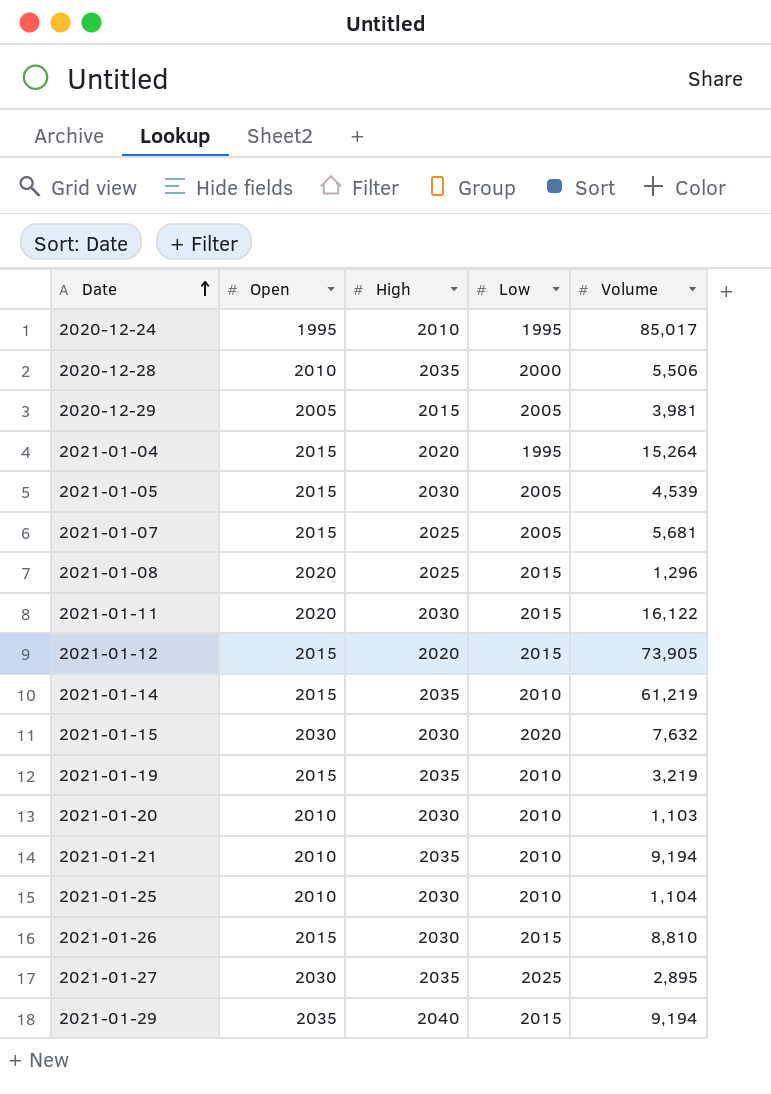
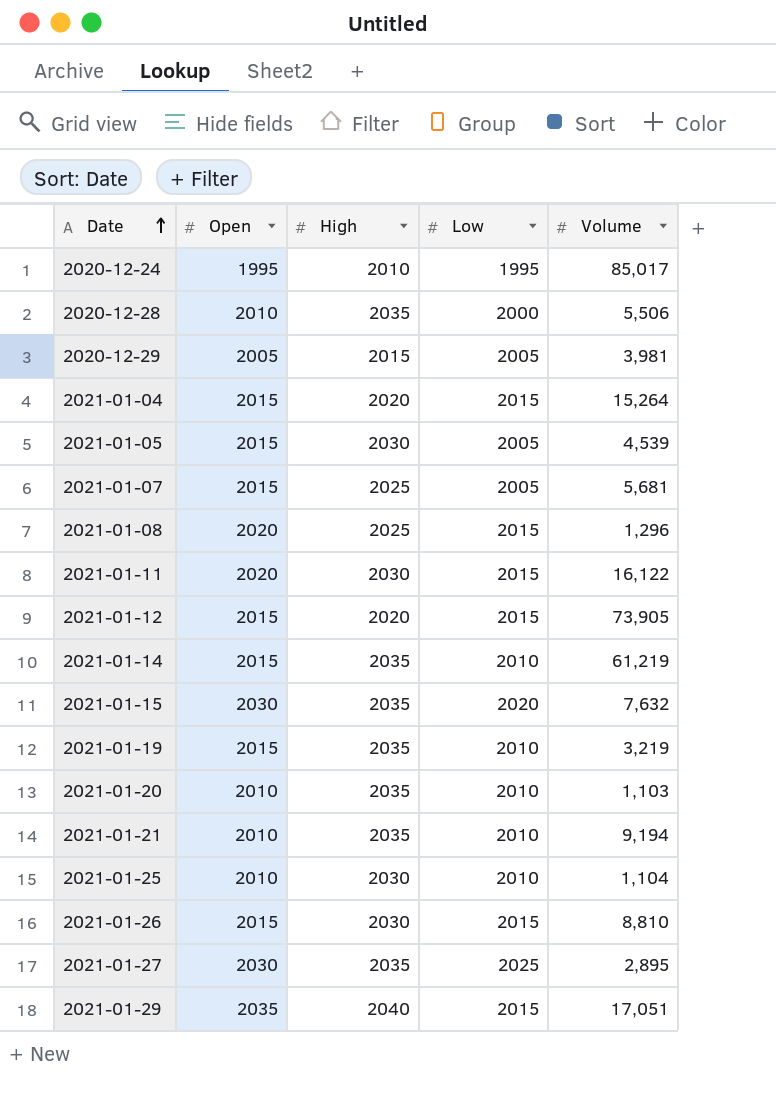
2021-01-04 | Low: 1995 -> 2015
2021-01-15 | High: 2030 -> 2035
2021-01-20 | High: 2030 -> 2035
2021-01-29 | Volume: 9,194 -> 17,051

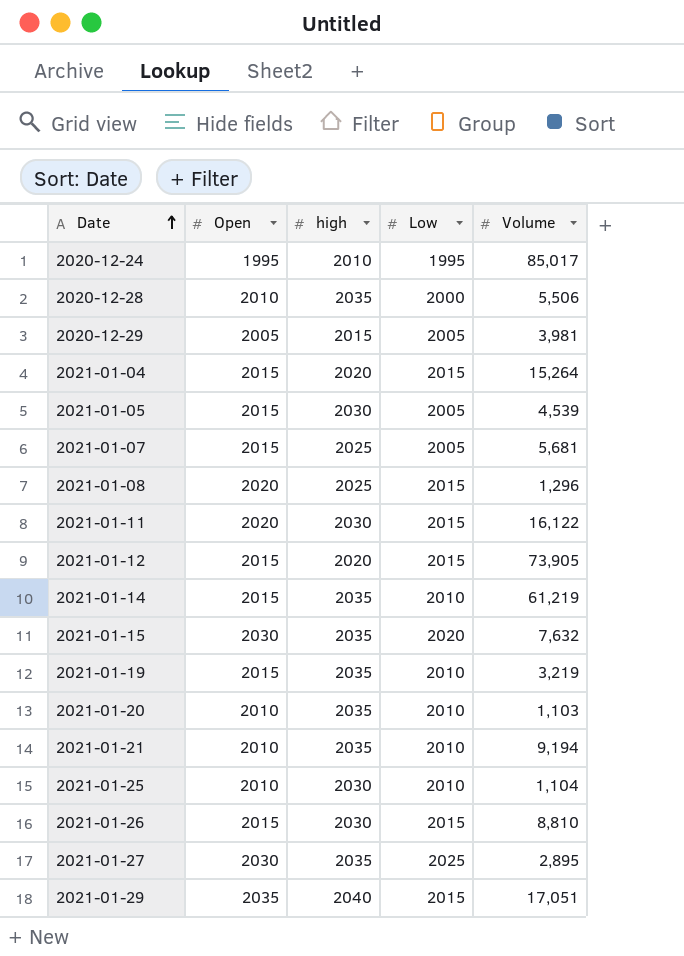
column name: High -> high

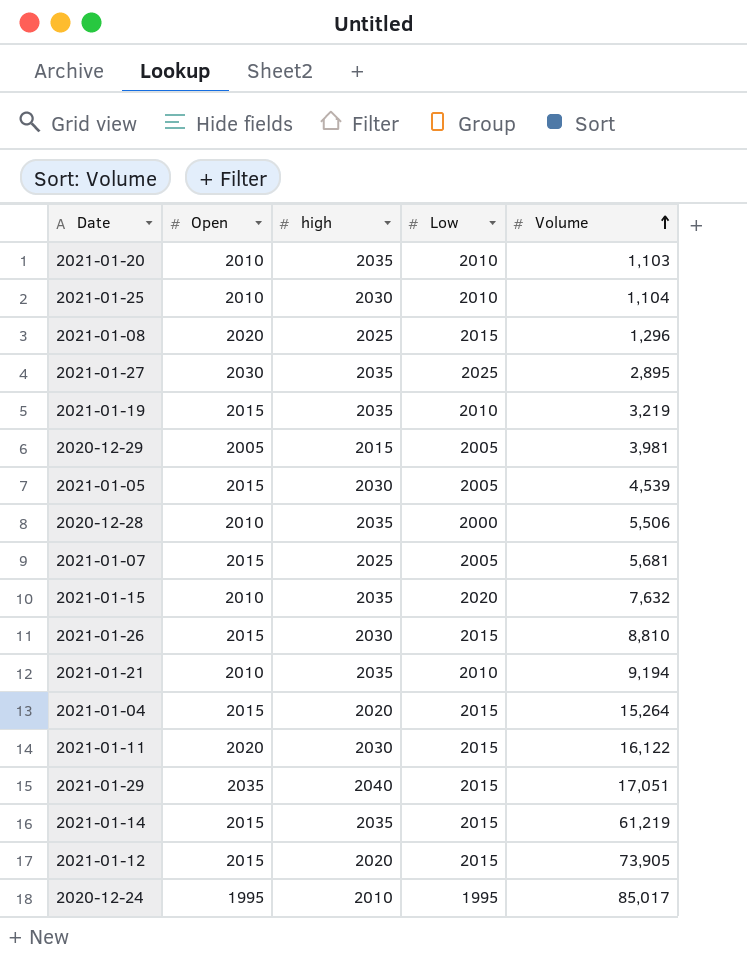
row order: Date ascending -> Volume ascending
2021-01-15 | Open: 2030 -> 2010
2021-01-14 | Low: 2010 -> 2015

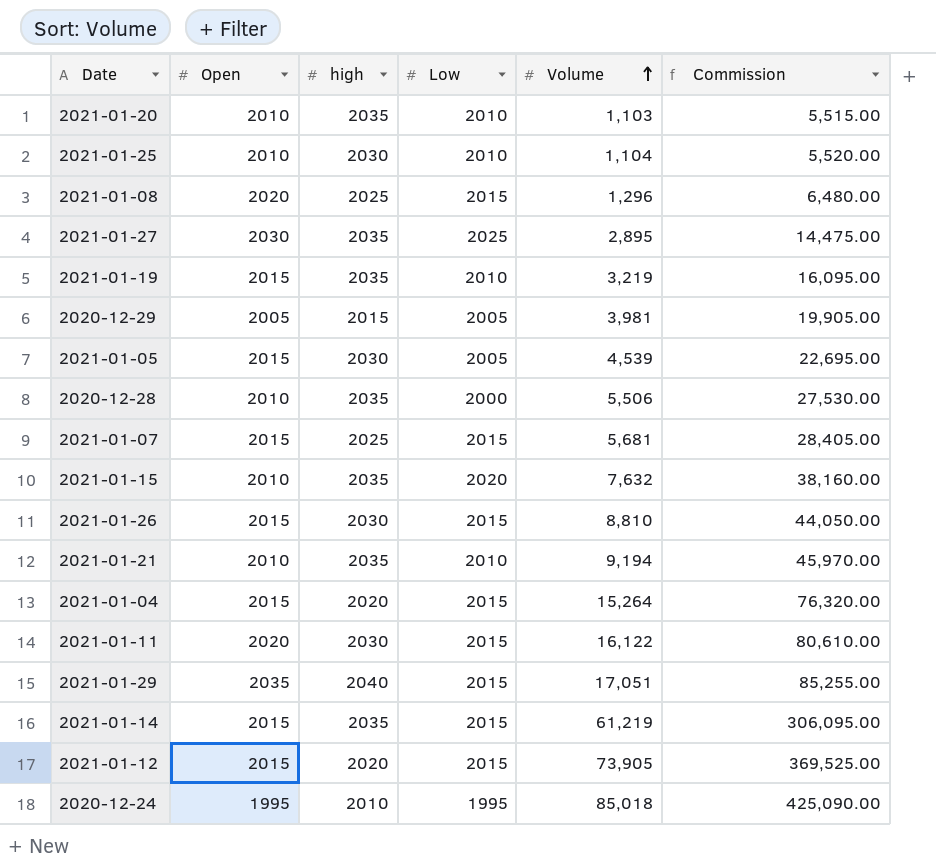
column Commission | formula: none -> [Volume] * 5
2021-01-07 | Low: 2005 -> 2015
2020-12-24 | Volume: 85,017 -> 85,018

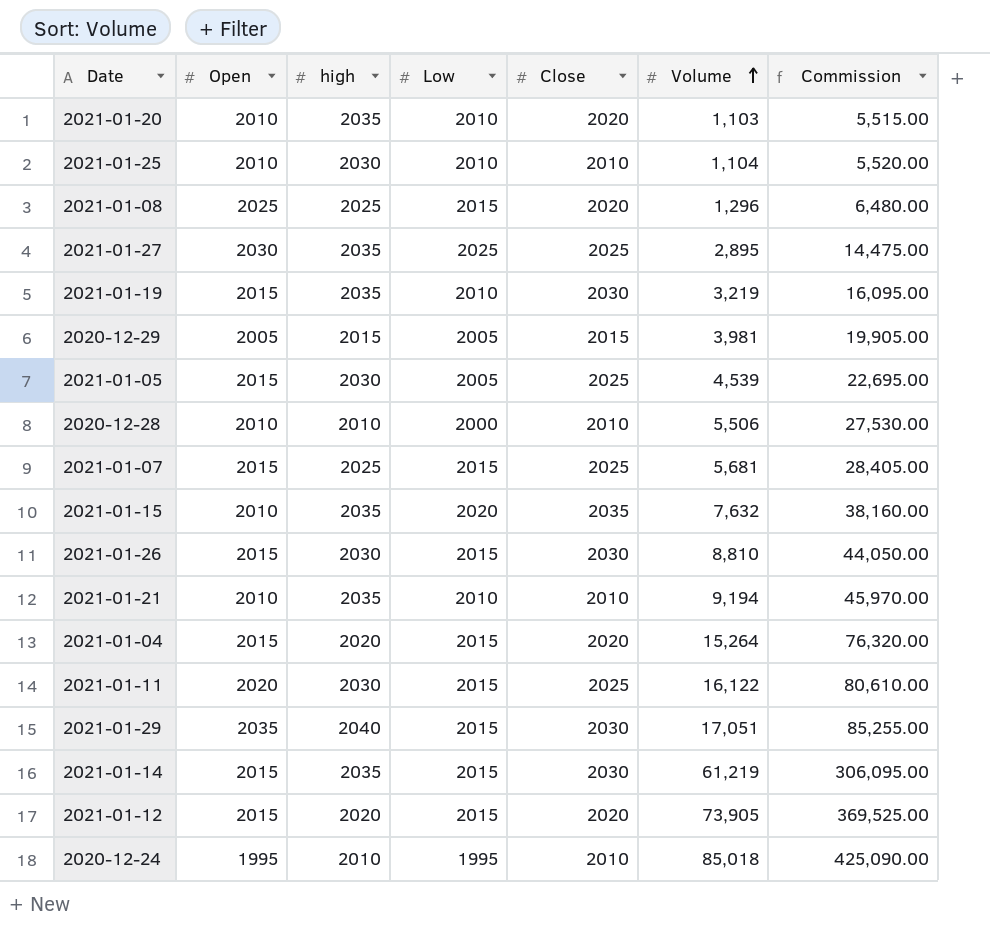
column Close | position: none -> 5
2021-01-08 | Open: 2020 -> 2025
2020-12-28 | high: 2035 -> 2010

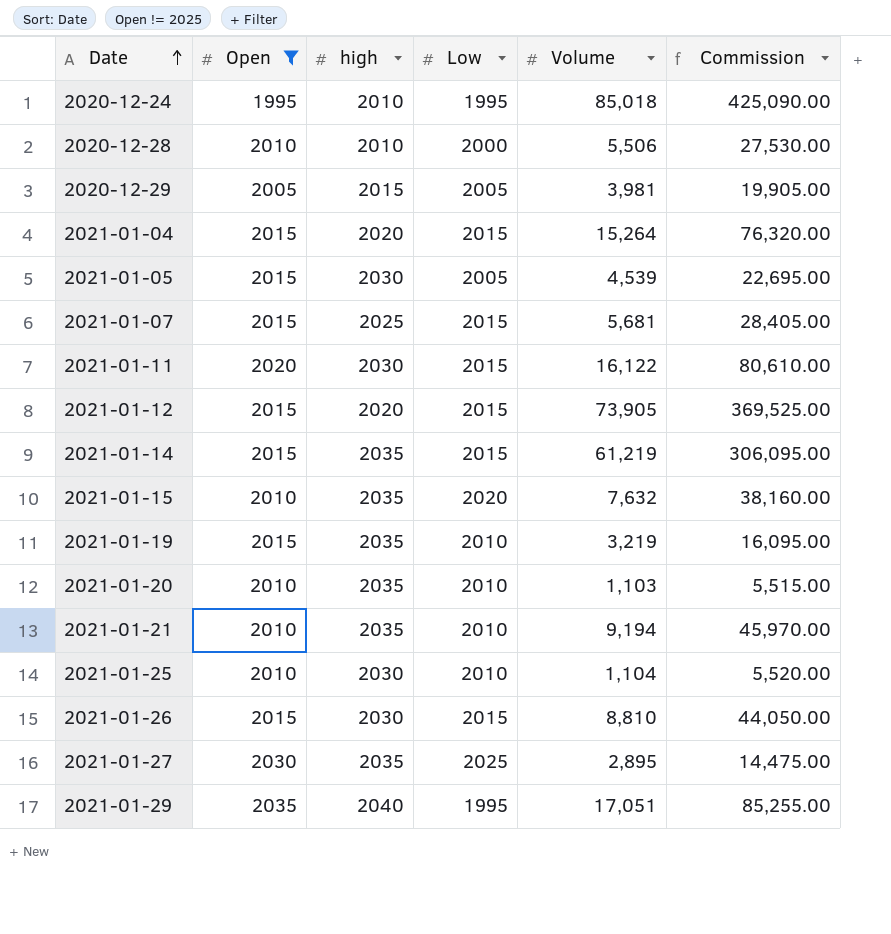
filter: none -> Open != 2025
row order: Volume ascending -> Date ascending
column Close | position: 5 -> none
2021-01-29 | Low: 2015 -> 1995

